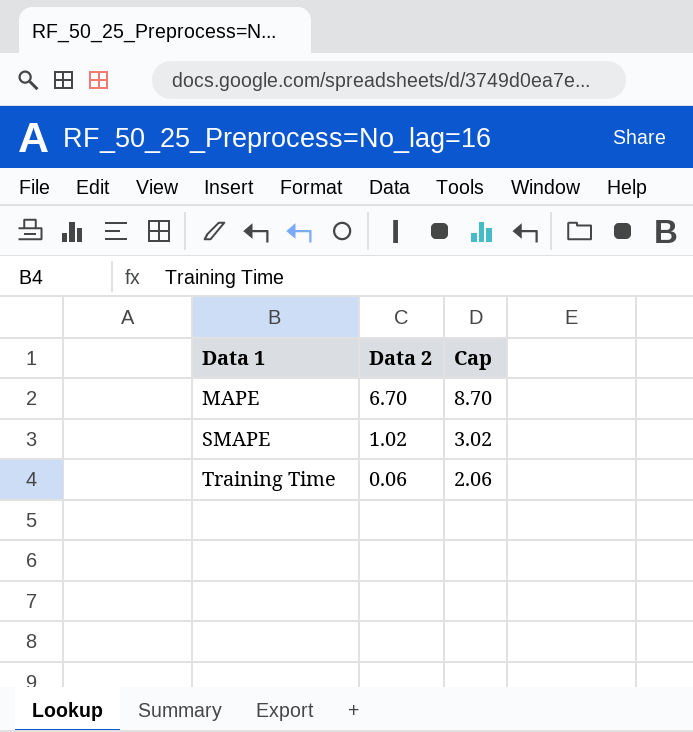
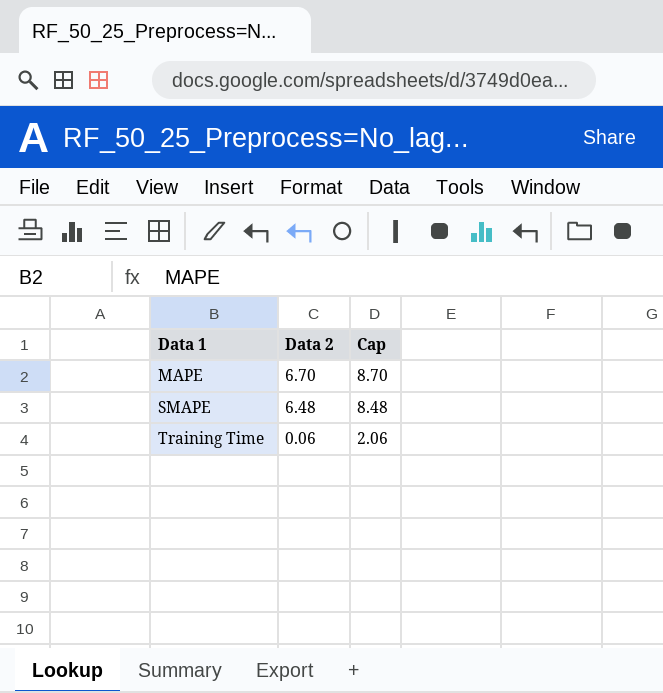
SMAPE | Data 2: 1.02 -> 6.48
SMAPE | Cap: 3.02 -> 8.48

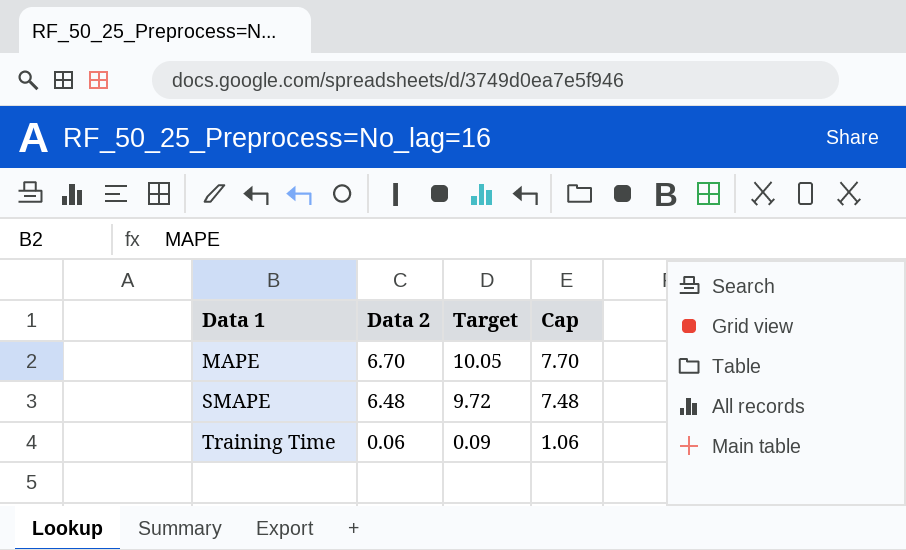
column Target | formula: none -> [Data 2] * 1.5
column Cap | formula: [Data 2] + 2 -> [Data 2] + 1

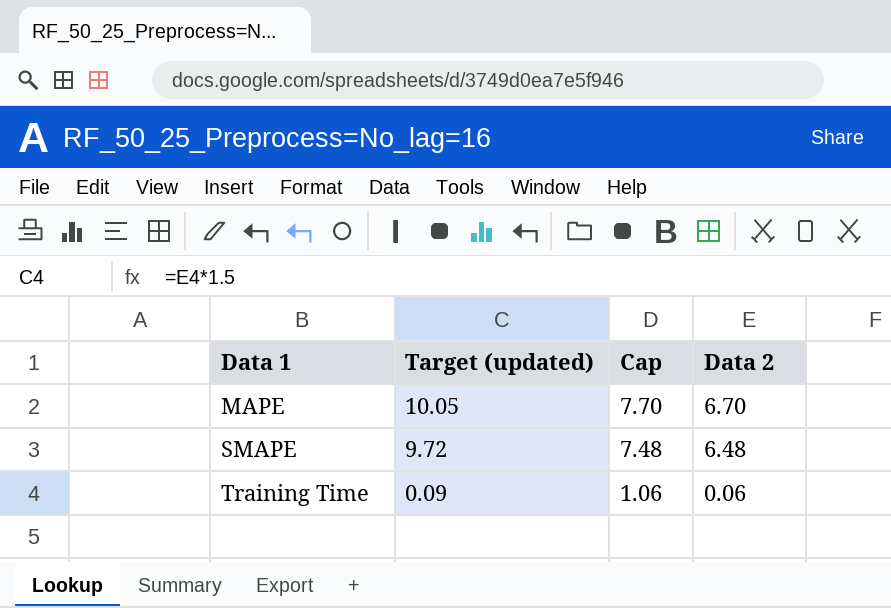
column name: Target -> Target (updated)
column Data 2 | position: 2 -> 4

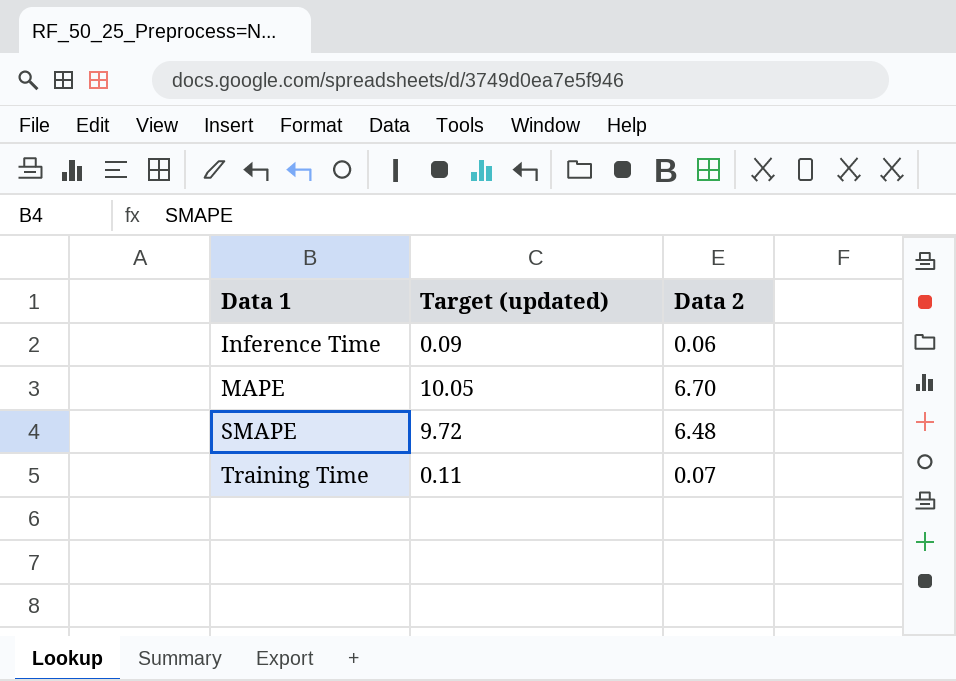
column Cap | formula: [Data 2] + 1 -> none
row Inference Time: none -> 0.09 | 0.06
Training Time | Target (updated): 0.09 -> 0.11
Training Time | Data 2: 0.06 -> 0.07

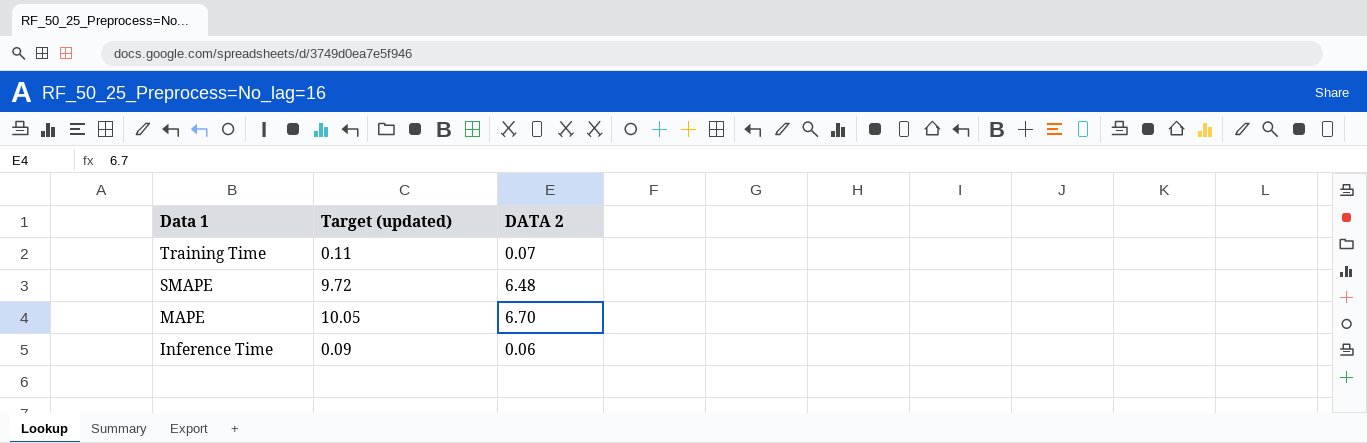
row order: Data 1 ascending -> Data 1 descending
column name: Data 2 -> DATA 2

